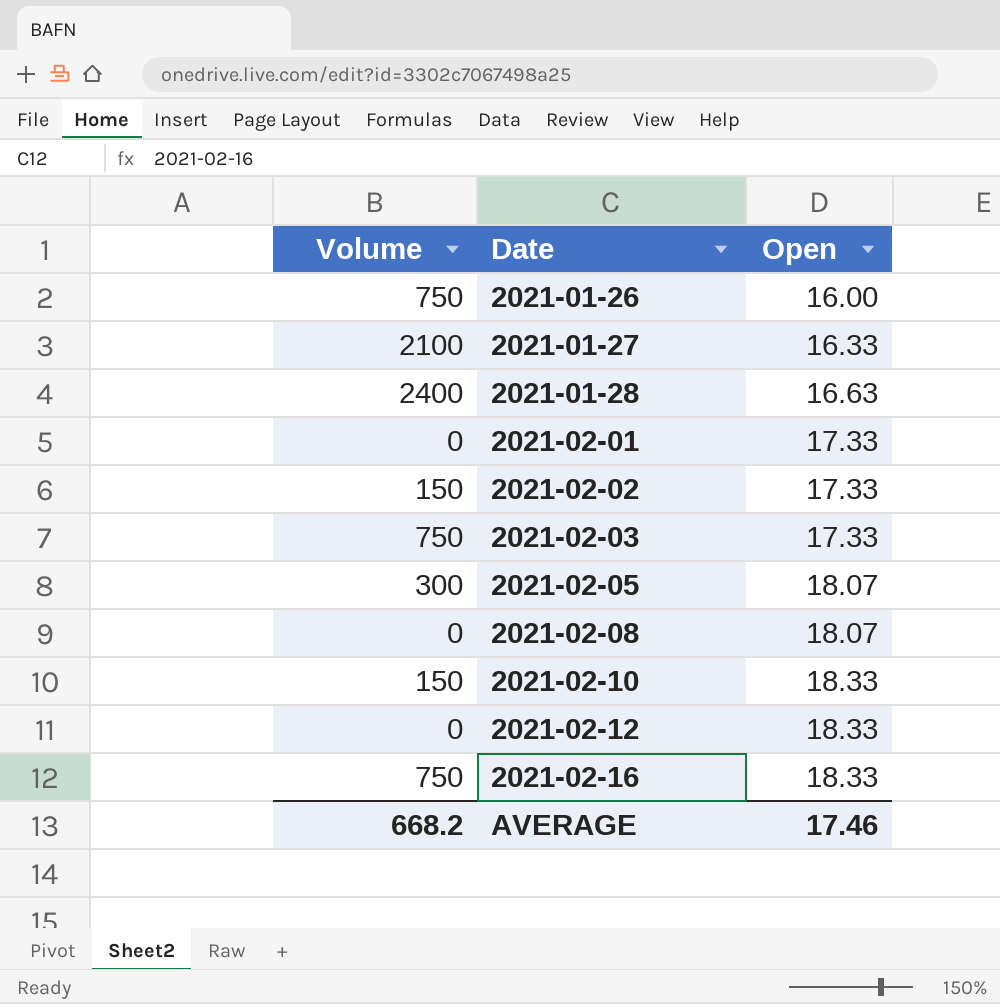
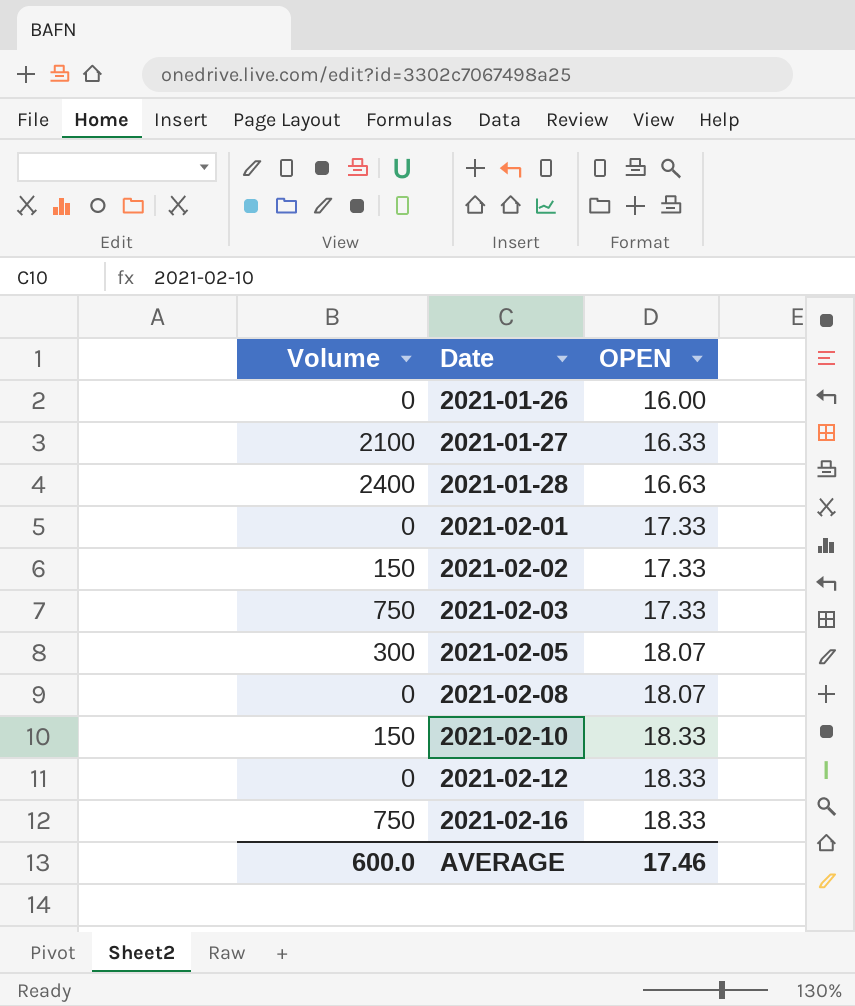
column name: Open -> OPEN
2021-01-26 | Volume: 750 -> 0
AVERAGE | Volume: 668.2 -> 600.0

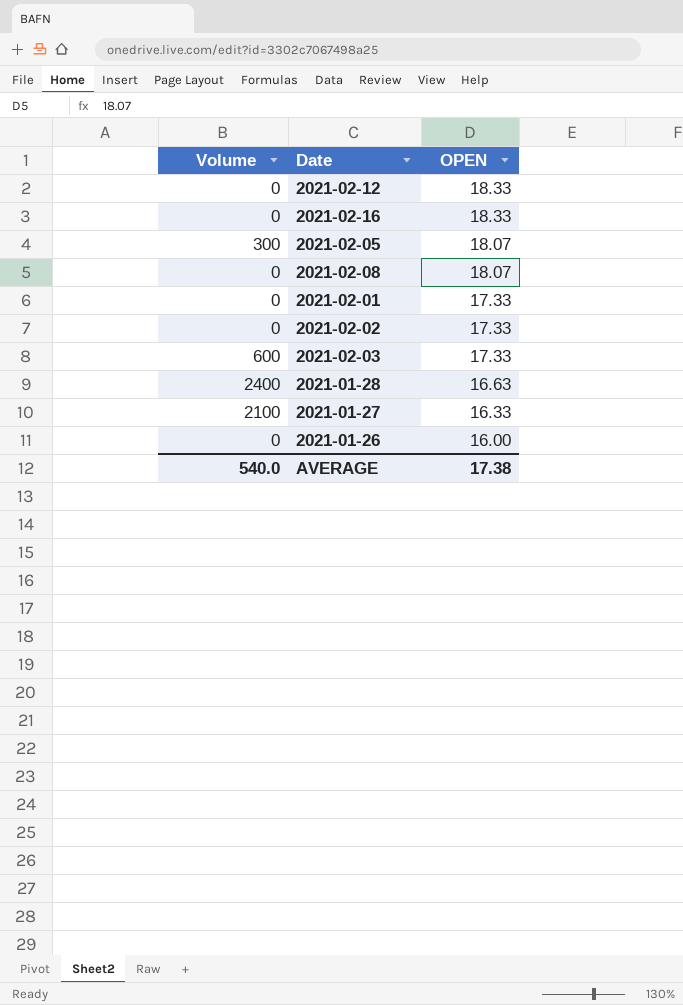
row order: Date ascending -> OPEN descending
row 2021-02-10: 150 | 18.33 -> none
2021-02-16 | Volume: 750 -> 0
2021-02-02 | Volume: 150 -> 0
2021-02-03 | Volume: 750 -> 600
AVERAGE | Volume: 600.0 -> 540.0
AVERAGE | OPEN: 17.46 -> 17.38

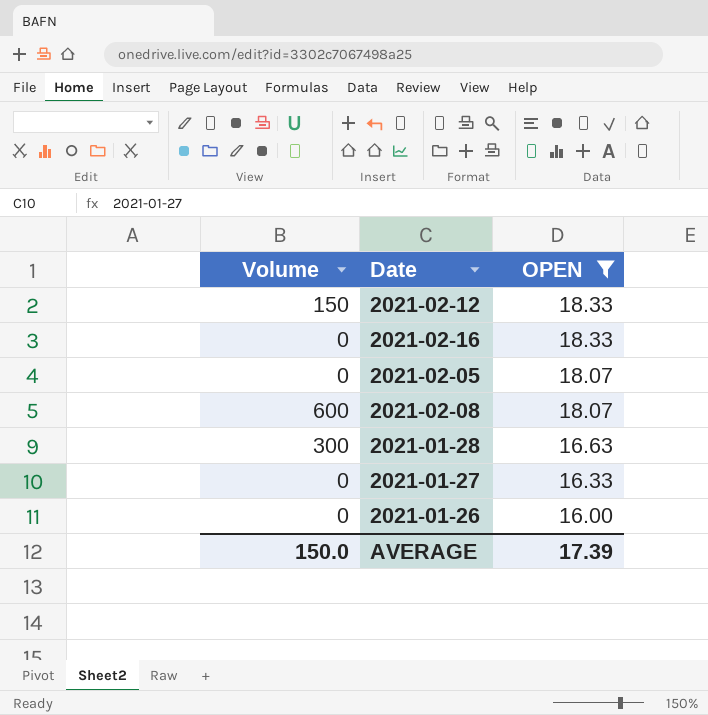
filter: none -> OPEN != 17.33
2021-02-12 | Volume: 0 -> 150
2021-02-05 | Volume: 300 -> 0
2021-02-08 | Volume: 0 -> 600
2021-01-28 | Volume: 2400 -> 300
2021-01-27 | Volume: 2100 -> 0
AVERAGE | Volume: 540.0 -> 150.0
AVERAGE | OPEN: 17.38 -> 17.39

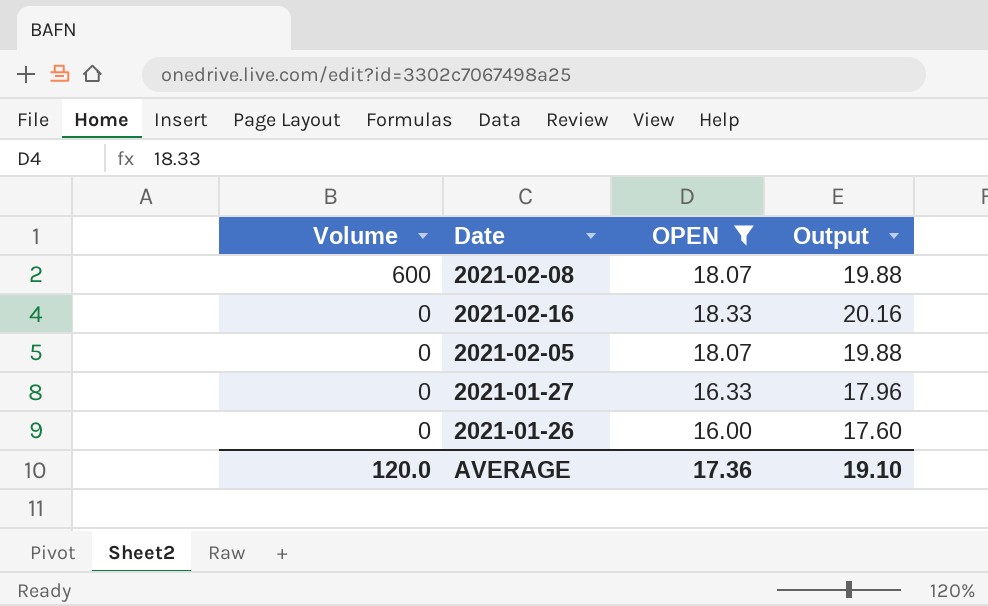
row order: OPEN descending -> Volume descending
column Output | formula: none -> [OPEN] * 1.1
row 2021-02-12: 150 | 18.33 -> none
row 2021-01-28: 300 | 16.63 -> none
AVERAGE | Volume: 150.0 -> 120.0
AVERAGE | OPEN: 17.39 -> 17.36

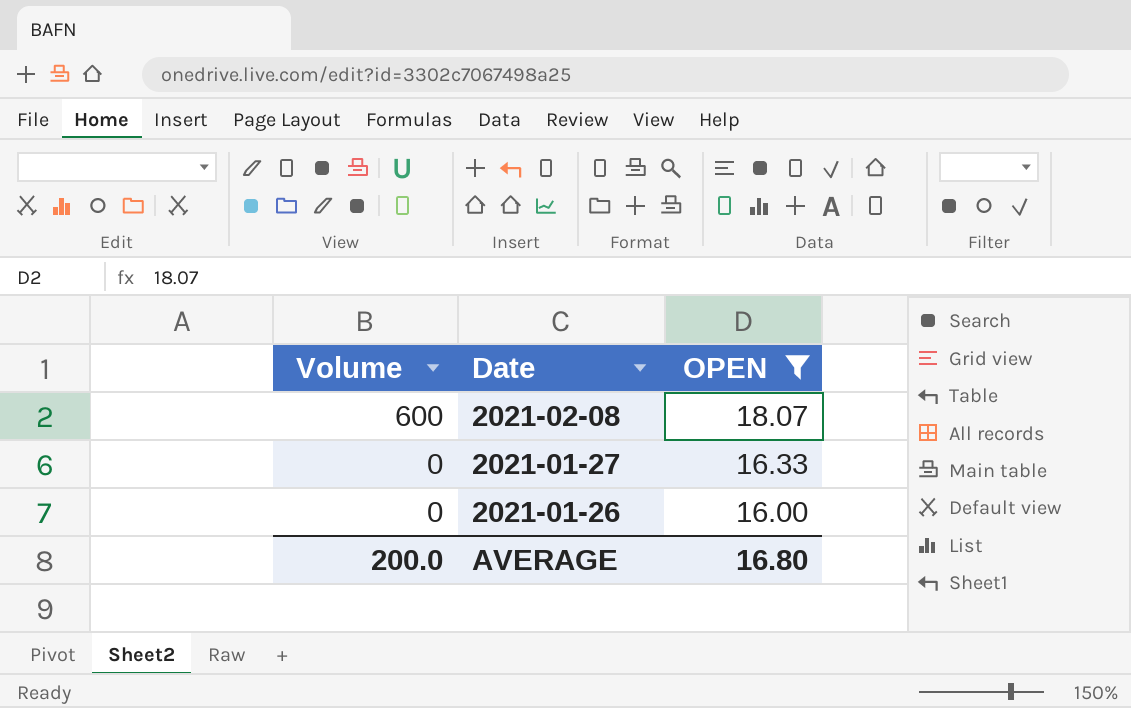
column Output | formula: [OPEN] * 1.1 -> none
row 2021-02-16: 0 | 18.33 | 20.16 -> none
row 2021-02-05: 0 | 18.07 | 19.88 -> none
AVERAGE | Volume: 120.0 -> 200.0
AVERAGE | OPEN: 17.36 -> 16.80

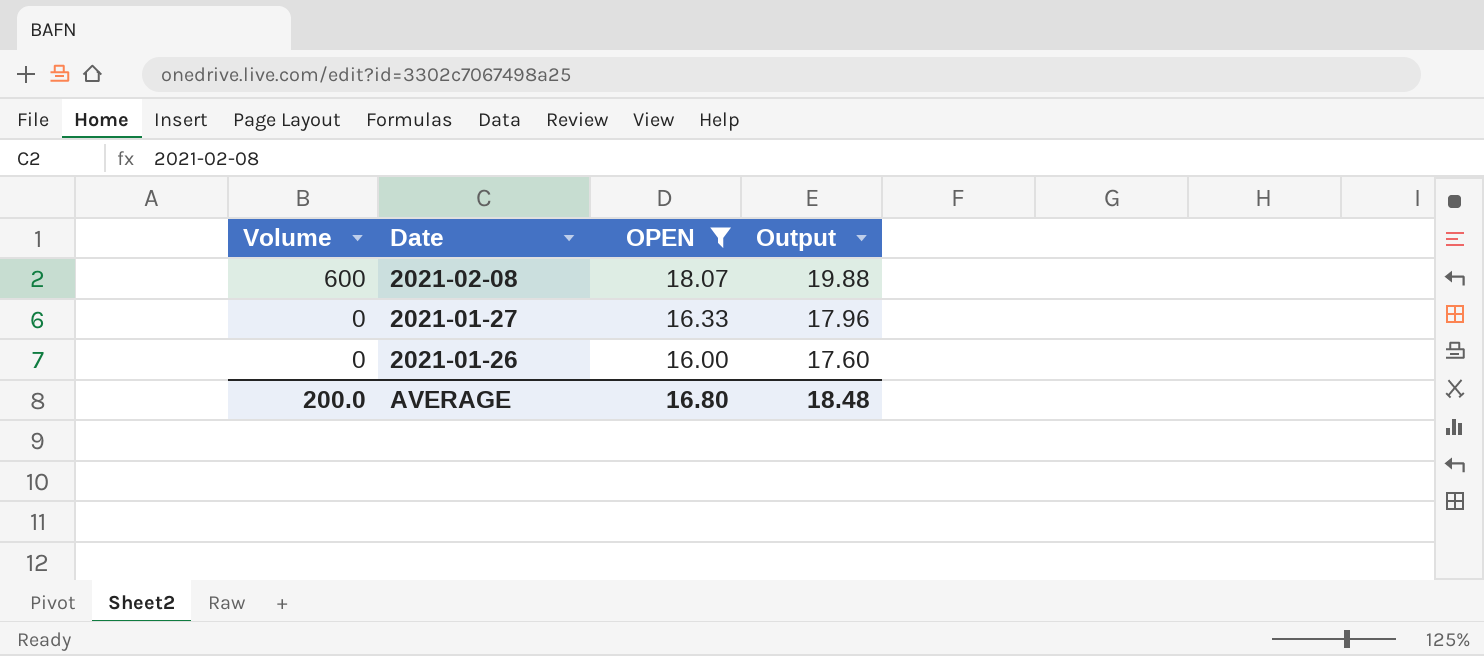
column Output | formula: none -> [OPEN] * 1.1

